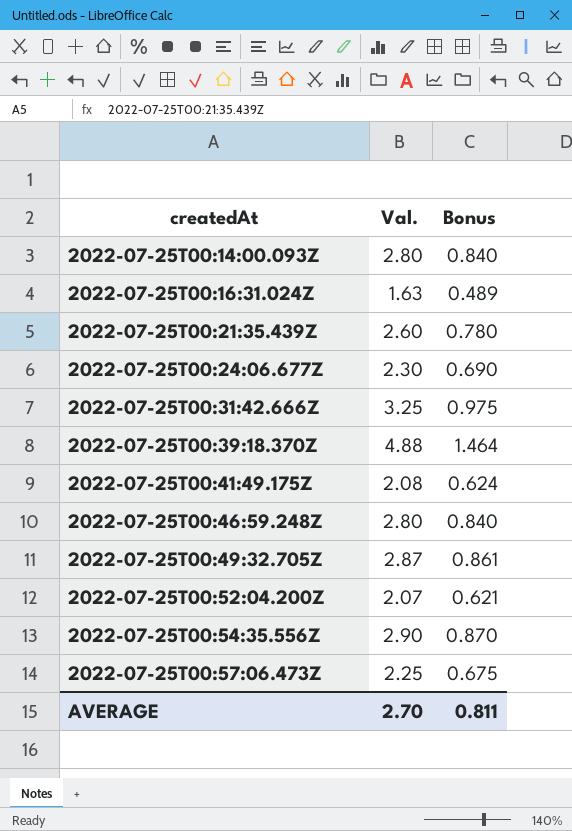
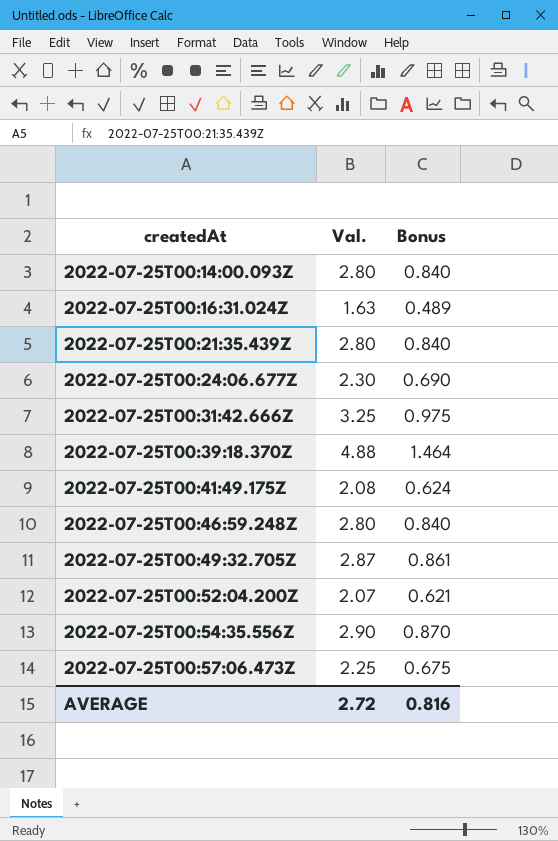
2022-07-25T00:21:35.439Z | Val.: 2.60 -> 2.80
2022-07-25T00:21:35.439Z | Bonus: 0.780 -> 0.840
AVERAGE | Val.: 2.70 -> 2.72
AVERAGE | Bonus: 0.811 -> 0.816

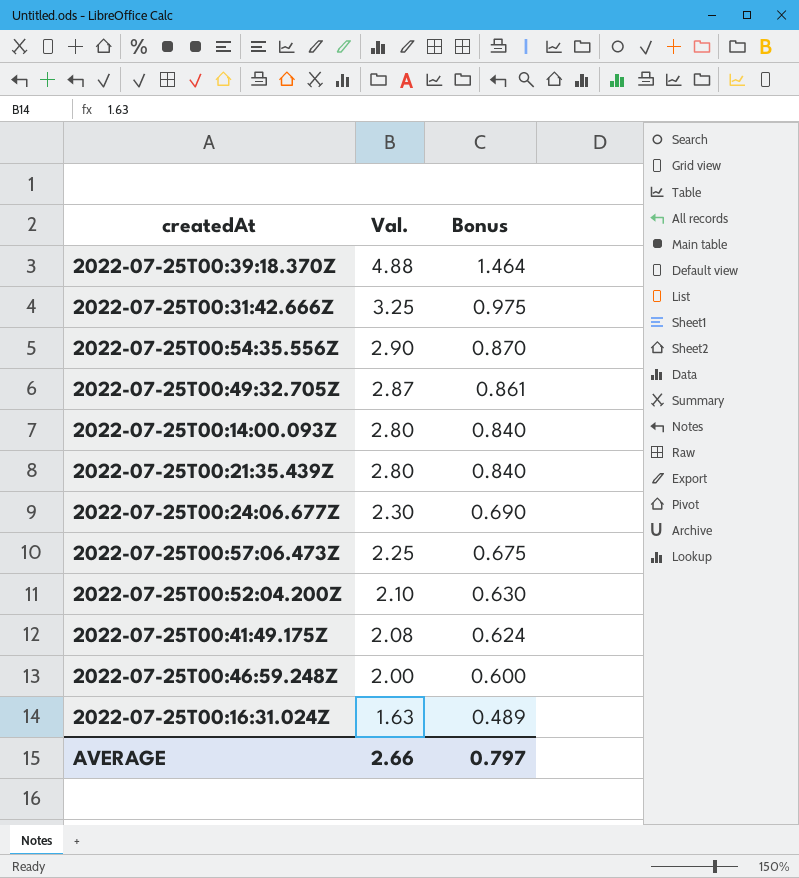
row order: createdAt ascending -> Val. descending
2022-07-25T00:52:04.200Z | Val.: 2.07 -> 2.10
2022-07-25T00:52:04.200Z | Bonus: 0.621 -> 0.630
2022-07-25T00:46:59.248Z | Val.: 2.80 -> 2.00
2022-07-25T00:46:59.248Z | Bonus: 0.840 -> 0.600
AVERAGE | Val.: 2.72 -> 2.66
AVERAGE | Bonus: 0.816 -> 0.797

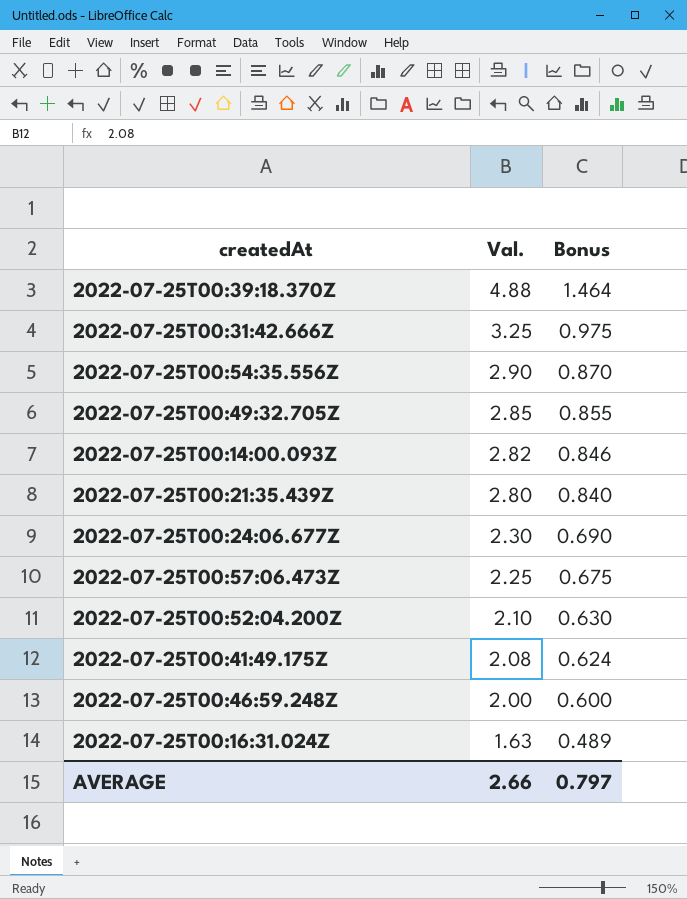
2022-07-25T00:49:32.705Z | Val.: 2.87 -> 2.85
2022-07-25T00:49:32.705Z | Bonus: 0.861 -> 0.855
2022-07-25T00:14:00.093Z | Val.: 2.80 -> 2.82
2022-07-25T00:14:00.093Z | Bonus: 0.840 -> 0.846

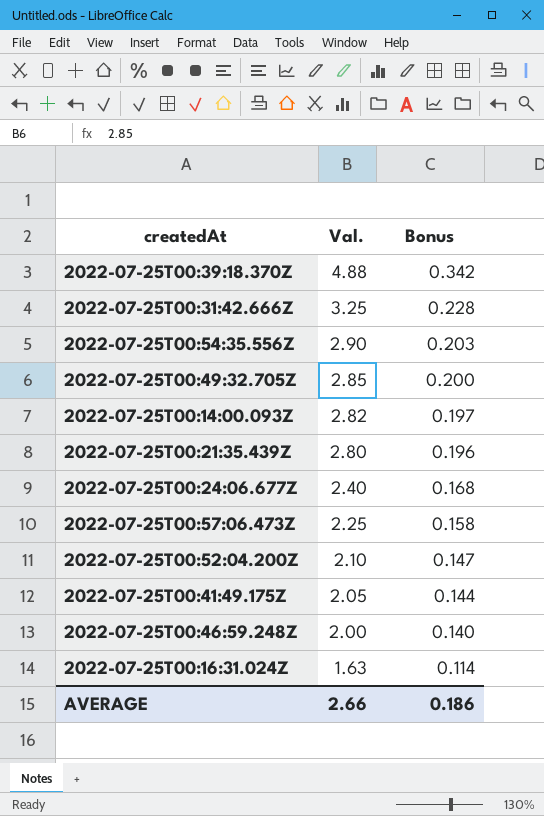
column Bonus | formula: [Val.] * 0.3 -> [Val.] * 0.07
2022-07-25T00:24:06.677Z | Val.: 2.30 -> 2.40
2022-07-25T00:41:49.175Z | Val.: 2.08 -> 2.05
AVERAGE | Bonus: 0.797 -> 0.186

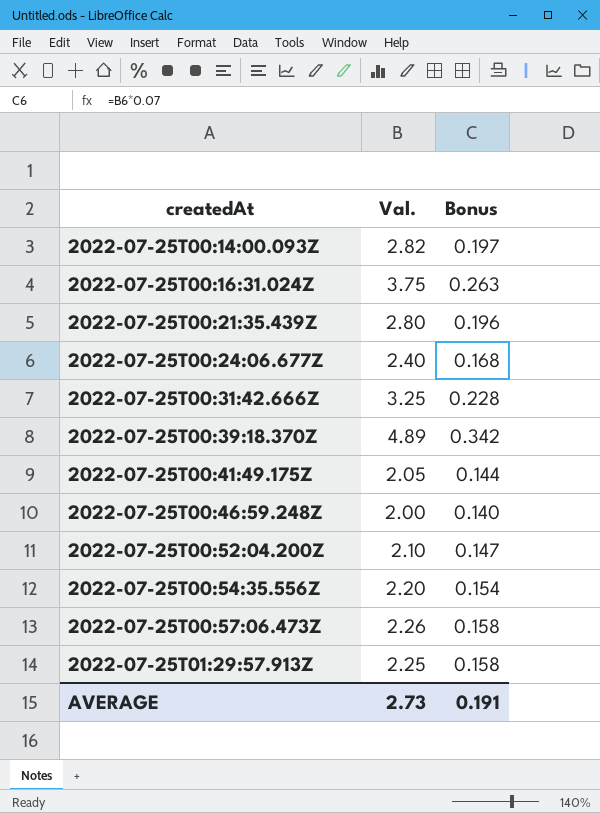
row order: Val. descending -> createdAt ascending
row 2022-07-25T00:49:32.705Z: 2.85 | 0.200 -> none
2022-07-25T00:16:31.024Z | Val.: 1.63 -> 3.75
2022-07-25T00:16:31.024Z | Bonus: 0.114 -> 0.263
2022-07-25T00:39:18.370Z | Val.: 4.88 -> 4.89
2022-07-25T00:54:35.556Z | Val.: 2.90 -> 2.20
2022-07-25T00:54:35.556Z | Bonus: 0.203 -> 0.154
2022-07-25T00:57:06.473Z | Val.: 2.25 -> 2.26
row 2022-07-25T01:29:57.913Z: none -> 2.25 | 0.158
AVERAGE | Val.: 2.66 -> 2.73
AVERAGE | Bonus: 0.186 -> 0.191

